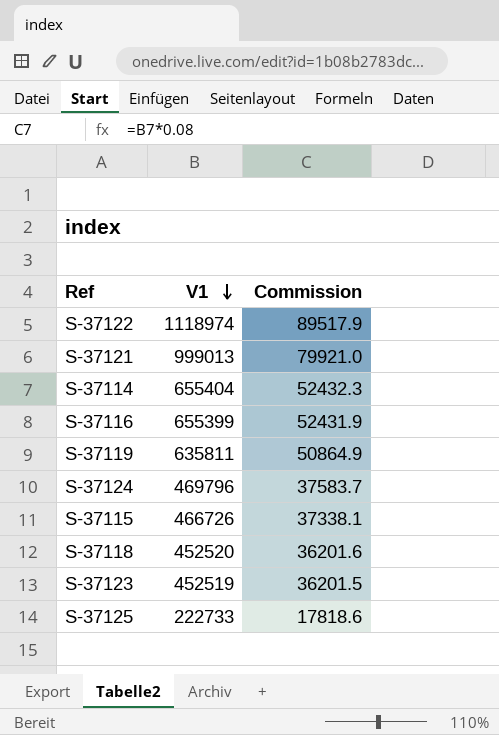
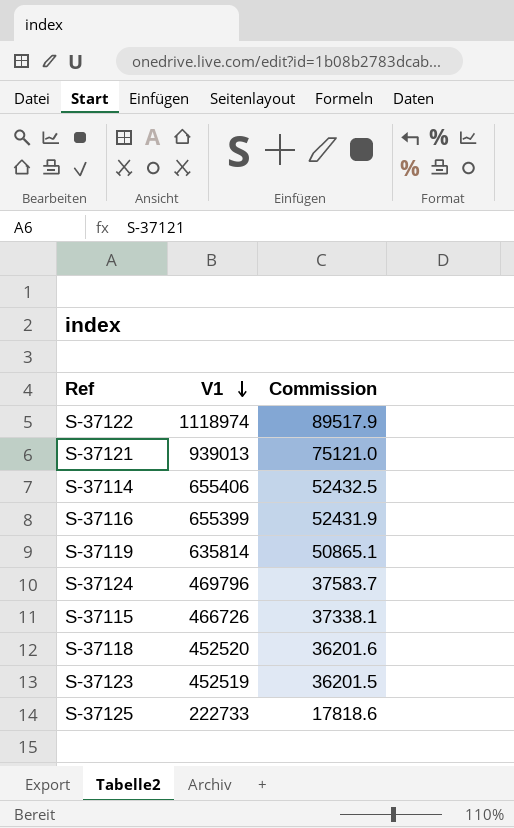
S-37121 | V1: 999013 -> 939013
S-37121 | Commission: 79921.0 -> 75121.0
S-37114 | V1: 655404 -> 655406
S-37114 | Commission: 52432.3 -> 52432.5
S-37119 | V1: 635811 -> 635814
S-37119 | Commission: 50864.9 -> 50865.1

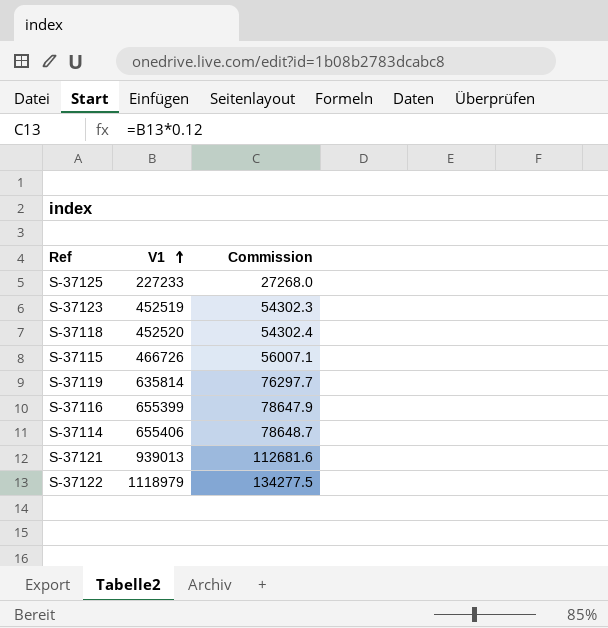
row order: V1 descending -> V1 ascending
column Commission | formula: [V1] * 0.08 -> [V1] * 0.12
row S-37124: 469796 | 37583.7 -> none
S-37125 | V1: 222733 -> 227233
S-37122 | V1: 1118974 -> 1118979

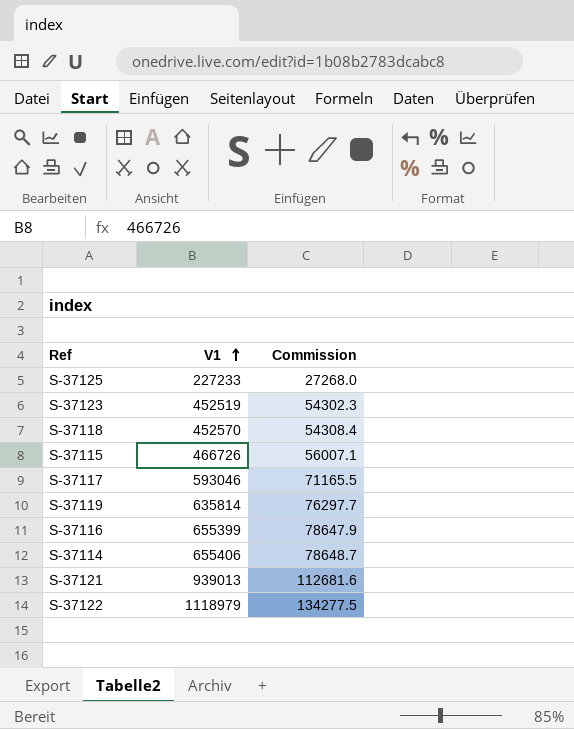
S-37118 | V1: 452520 -> 452570
S-37118 | Commission: 54302.4 -> 54308.4
row S-37117: none -> 593046 | 71165.5

